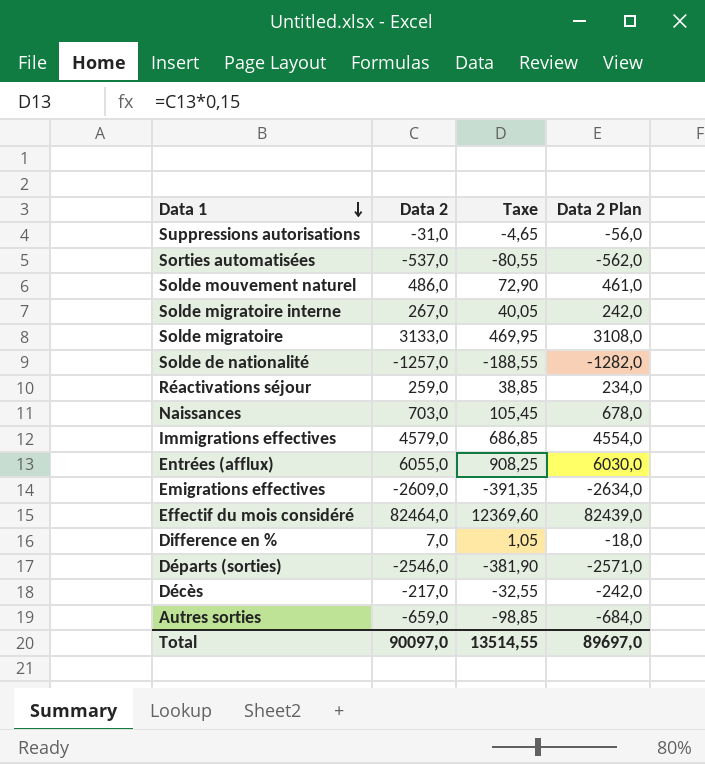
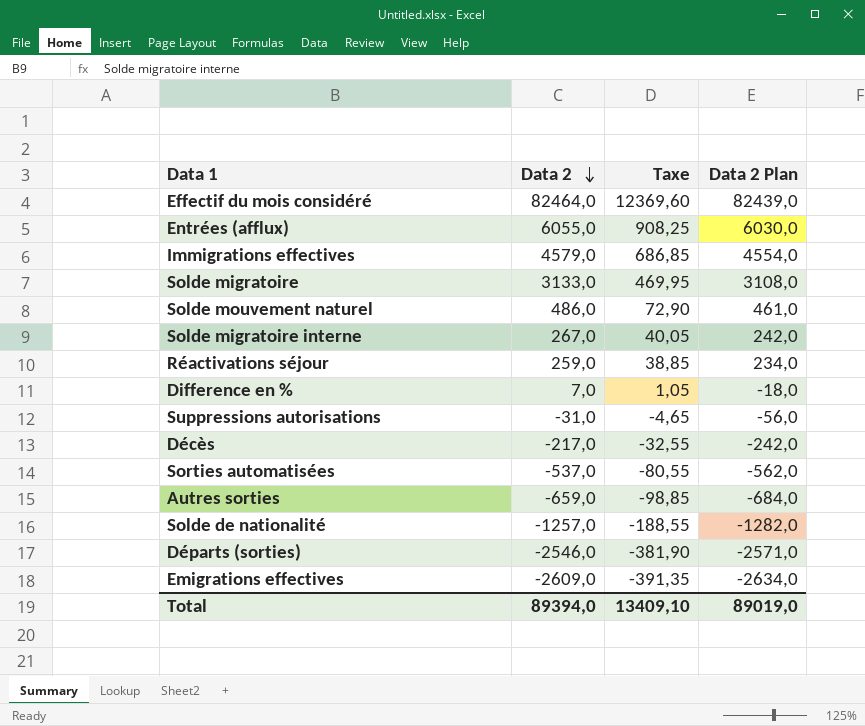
row order: Data 1 descending -> Data 2 descending
row Naissances: 703,0 | 105,45 | 678,0 -> none
Total | Data 2: 90097,0 -> 89394,0
Total | Taxe: 13514,55 -> 13409,10
Total | Data 2 Plan: 89697,0 -> 89019,0

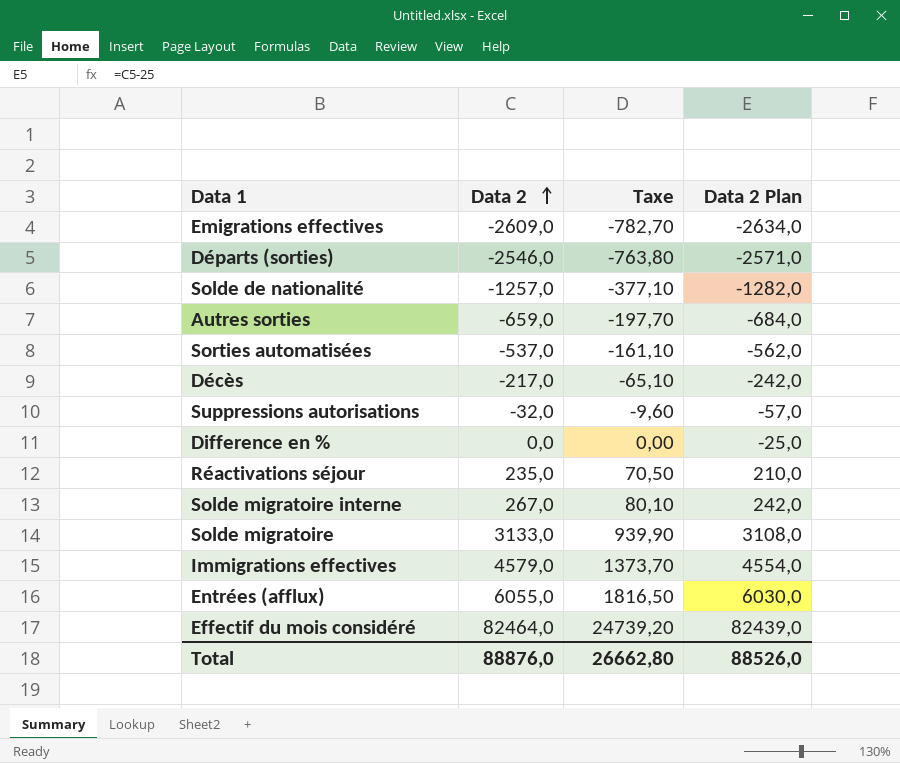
row order: Data 2 descending -> Data 2 ascending
column Taxe | formula: [Data 2] * 0,15 -> [Data 2] * 0,3
row Solde mouvement naturel: 486,0 | 72,90 | 461,0 -> none
Suppressions autorisations | Data 2: -31,0 -> -32,0
Suppressions autorisations | Data 2 Plan: -56,0 -> -57,0
Difference en % | Data 2: 7,0 -> 0,0
Difference en % | Data 2 Plan: -18,0 -> -25,0
Réactivations séjour | Data 2: 259,0 -> 235,0
Réactivations séjour | Data 2 Plan: 234,0 -> 210,0
Total | Data 2: 89394,0 -> 88876,0
Total | Taxe: 13409,10 -> 26662,80
Total | Data 2 Plan: 89019,0 -> 88526,0

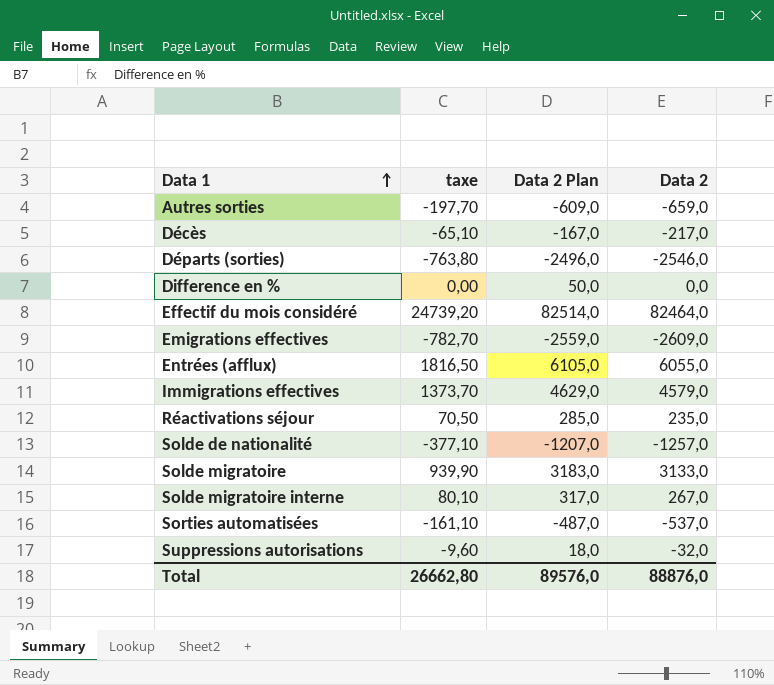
row order: Data 2 ascending -> Data 1 ascending
column name: Taxe -> taxe
column Data 2 Plan | formula: [Data 2] - 25 -> [Data 2] + 50
column Data 2 | position: 2 -> 4
Total | Data 2 Plan: 88526,0 -> 89576,0

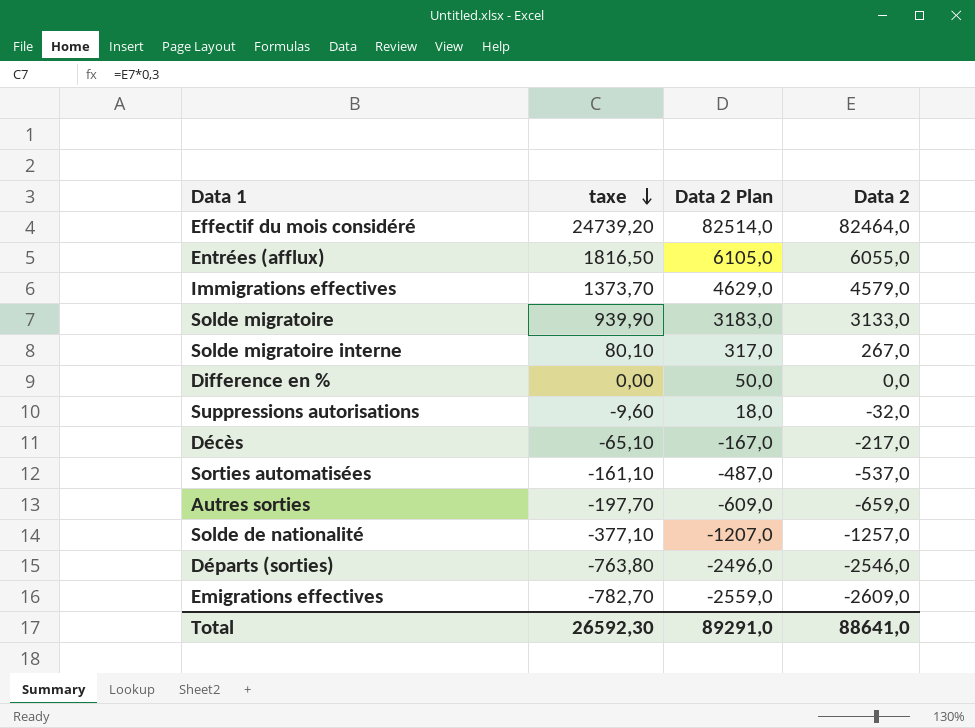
row order: Data 1 ascending -> taxe descending
row Réactivations séjour: 70,50 | 285,0 | 235,0 -> none
Total | taxe: 26662,80 -> 26592,30
Total | Data 2 Plan: 89576,0 -> 89291,0
Total | Data 2: 88876,0 -> 88641,0

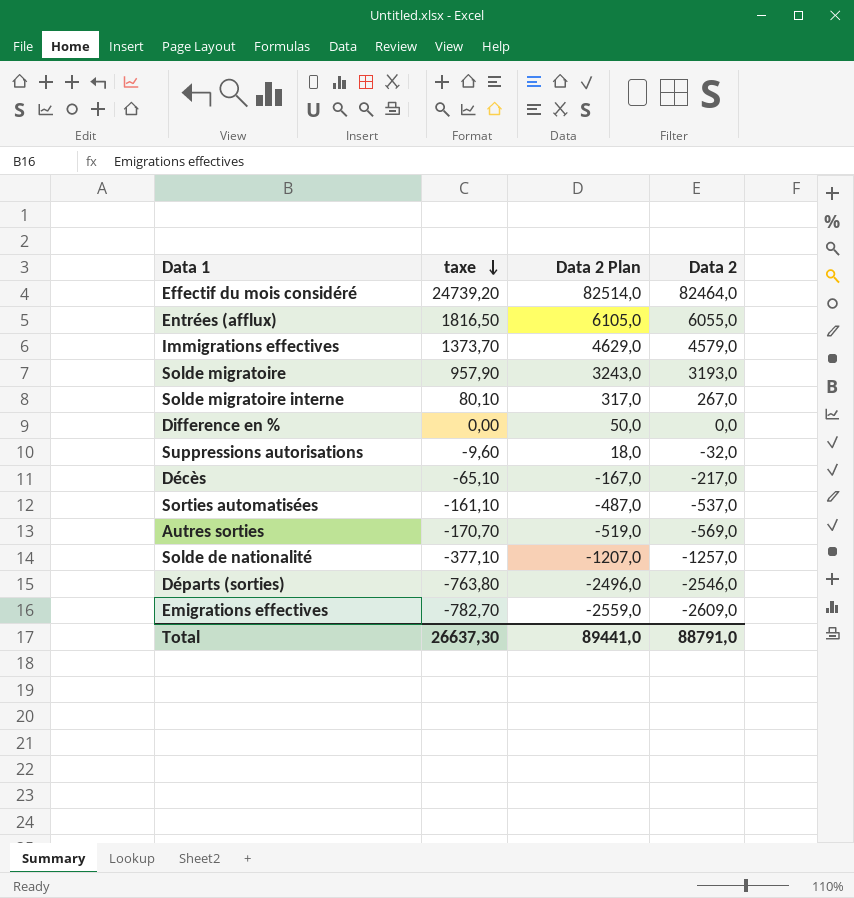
Solde migratoire | taxe: 939,90 -> 957,90
Solde migratoire | Data 2 Plan: 3183,0 -> 3243,0
Solde migratoire | Data 2: 3133,0 -> 3193,0
Autres sorties | taxe: -197,70 -> -170,70
Autres sorties | Data 2 Plan: -609,0 -> -519,0
Autres sorties | Data 2: -659,0 -> -569,0
Total | taxe: 26592,30 -> 26637,30
Total | Data 2 Plan: 89291,0 -> 89441,0
Total | Data 2: 88641,0 -> 88791,0

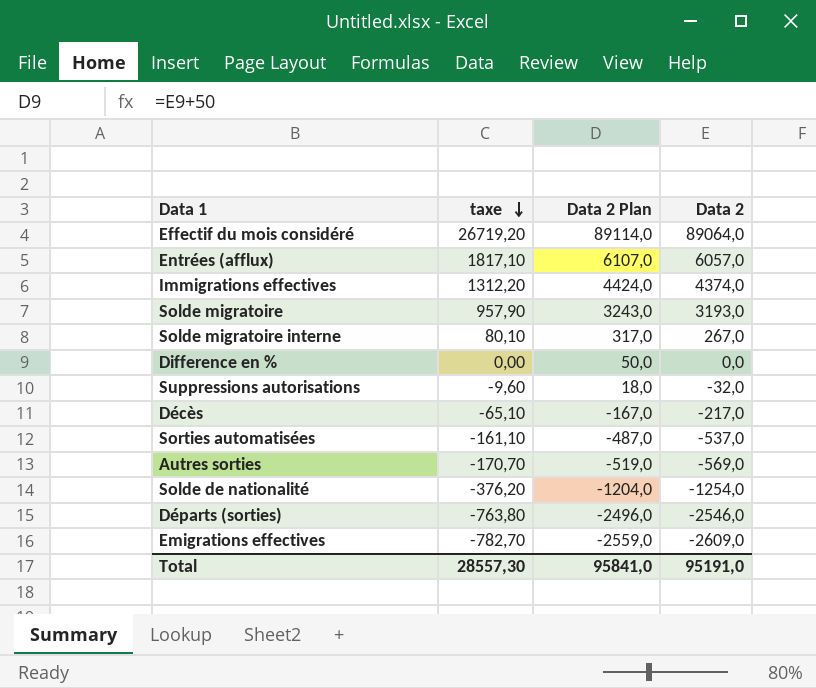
Effectif du mois considéré | taxe: 24739,20 -> 26719,20
Effectif du mois considéré | Data 2 Plan: 82514,0 -> 89114,0
Effectif du mois considéré | Data 2: 82464,0 -> 89064,0
Entrées (afflux) | taxe: 1816,50 -> 1817,10
Entrées (afflux) | Data 2 Plan: 6105,0 -> 6107,0
Entrées (afflux) | Data 2: 6055,0 -> 6057,0
Immigrations effectives | taxe: 1373,70 -> 1312,20
Immigrations effectives | Data 2 Plan: 4629,0 -> 4424,0
Immigrations effectives | Data 2: 4579,0 -> 4374,0
Solde de nationalité | taxe: -377,10 -> -376,20
Solde de nationalité | Data 2 Plan: -1207,0 -> -1204,0
Solde de nationalité | Data 2: -1257,0 -> -1254,0
Total | taxe: 26637,30 -> 28557,30
Total | Data 2 Plan: 89441,0 -> 95841,0
Total | Data 2: 88791,0 -> 95191,0

